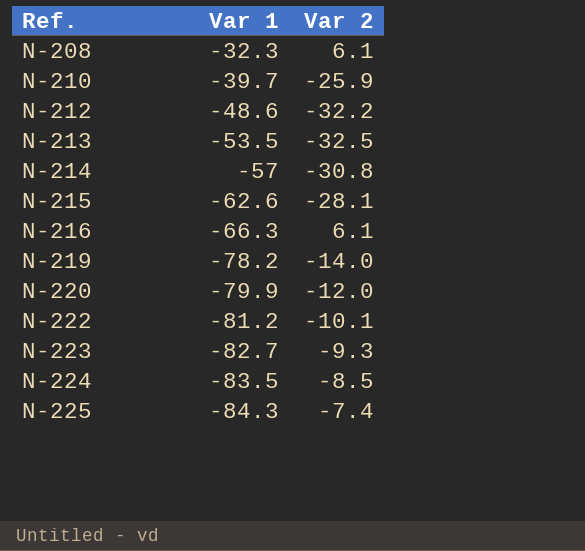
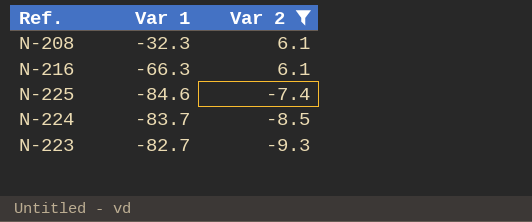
filter: none -> Var 2 >= -9.3
row order: Ref. ascending -> Var 2 descending
N-225 | Var 1: -84.3 -> -84.6
N-224 | Var 1: -83.5 -> -83.7

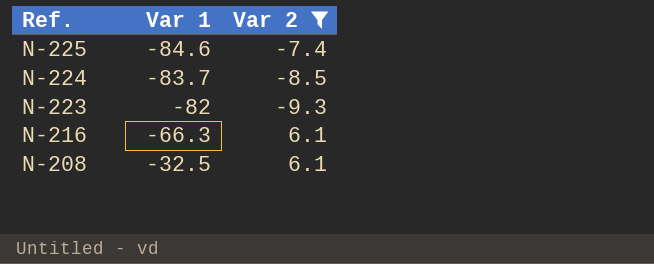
row order: Var 2 descending -> Ref. descending
N-223 | Var 1: -82.7 -> -82
N-208 | Var 1: -32.3 -> -32.5

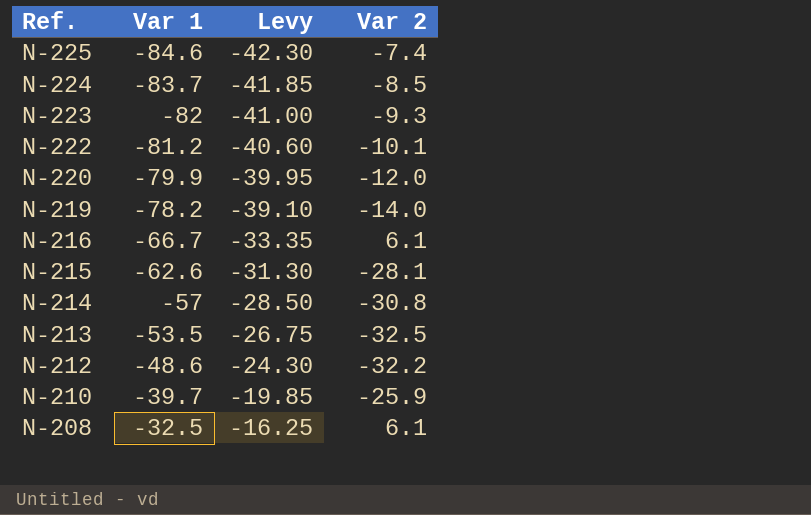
filter: Var 2 >= -9.3 -> none
column Levy | formula: none -> [Var 1] * 0.5
N-216 | Var 1: -66.3 -> -66.7

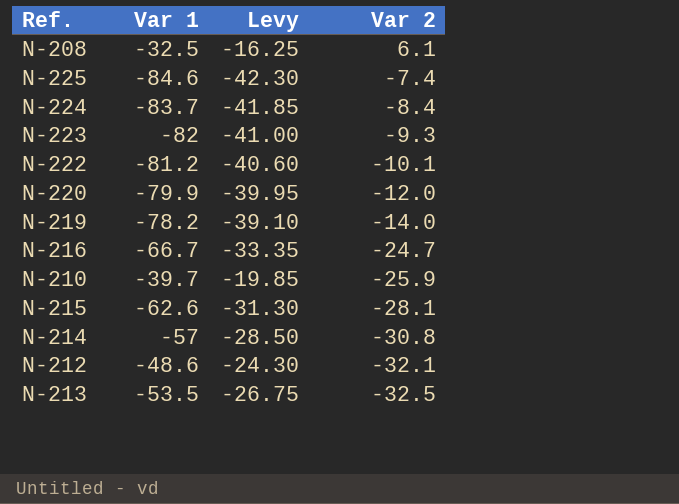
row order: Ref. descending -> Var 2 descending
N-224 | Var 2: -8.5 -> -8.4
N-216 | Var 2: 6.1 -> -24.7
N-212 | Var 2: -32.2 -> -32.1

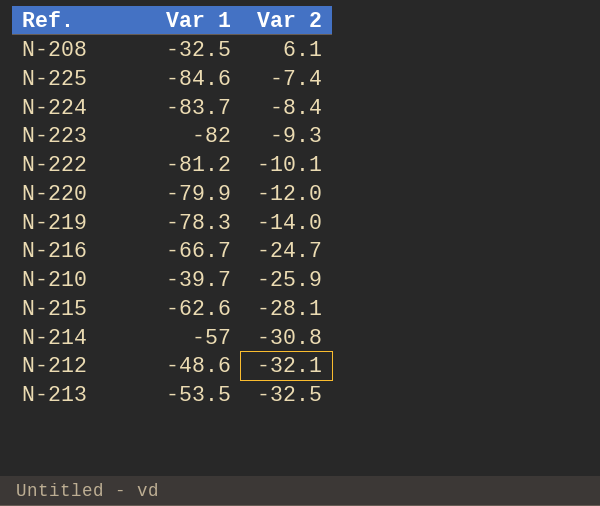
column Levy | formula: [Var 1] * 0.5 -> none
N-219 | Var 1: -78.2 -> -78.3

